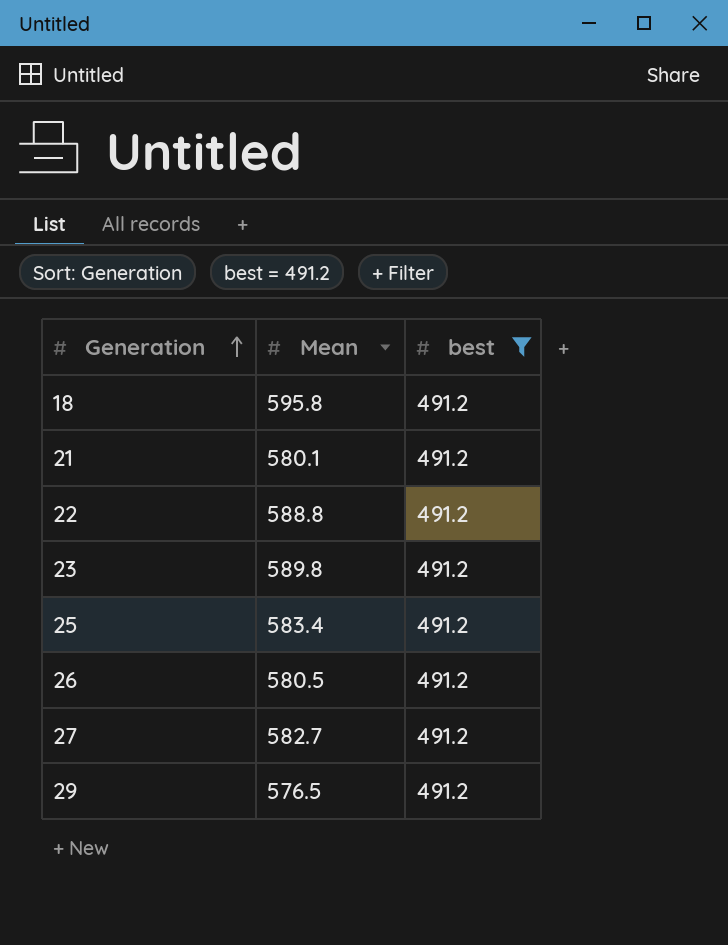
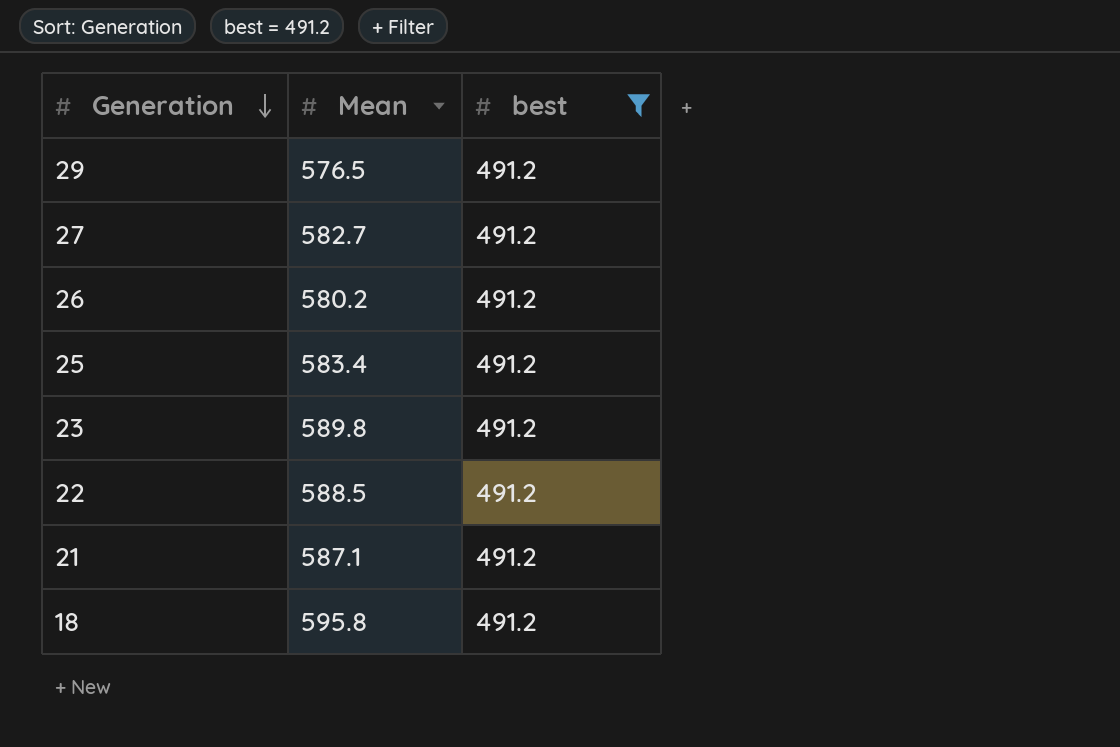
row order: Generation ascending -> Generation descending
26 | Mean: 580.5 -> 580.2
22 | Mean: 588.8 -> 588.5
21 | Mean: 580.1 -> 587.1

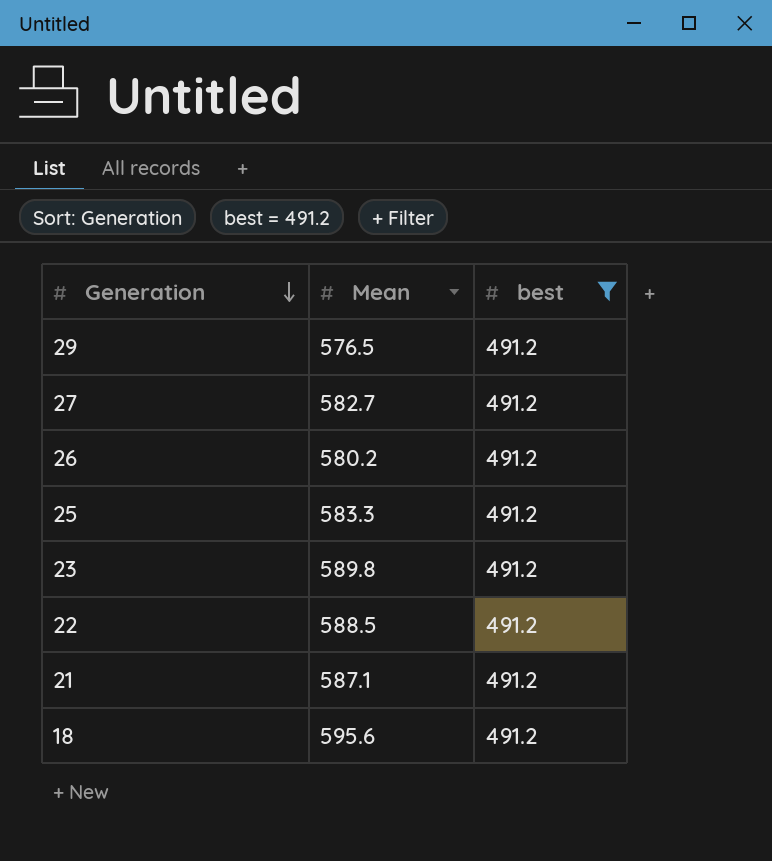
25 | Mean: 583.4 -> 583.3
18 | Mean: 595.8 -> 595.6

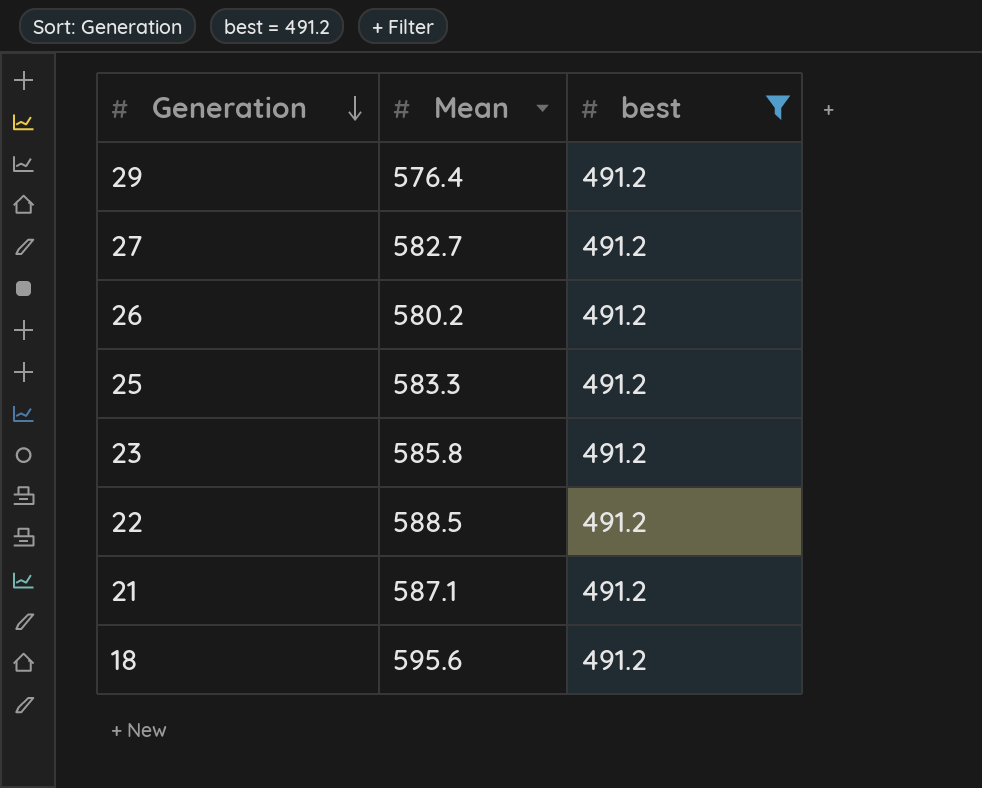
29 | Mean: 576.5 -> 576.4
23 | Mean: 589.8 -> 585.8

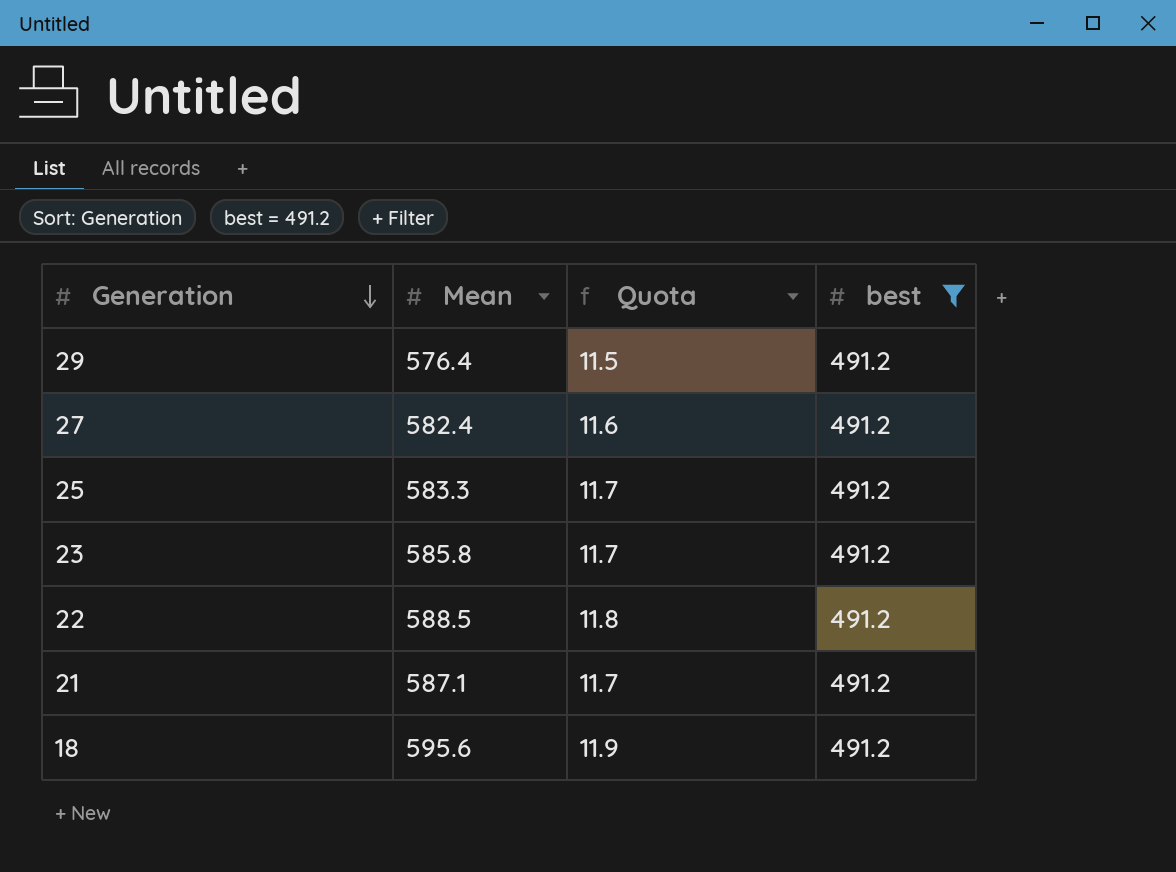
column Quota | formula: none -> [Mean] * 0.02
row 26: 580.2 | 491.2 -> none
27 | Mean: 582.7 -> 582.4

